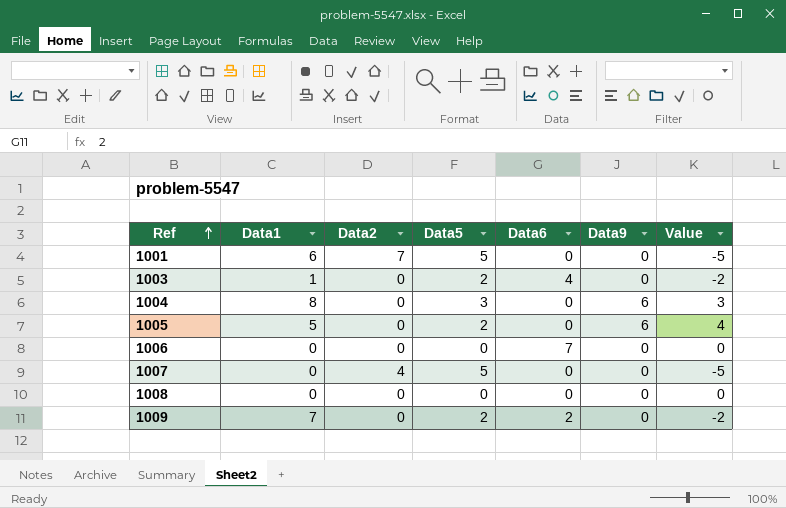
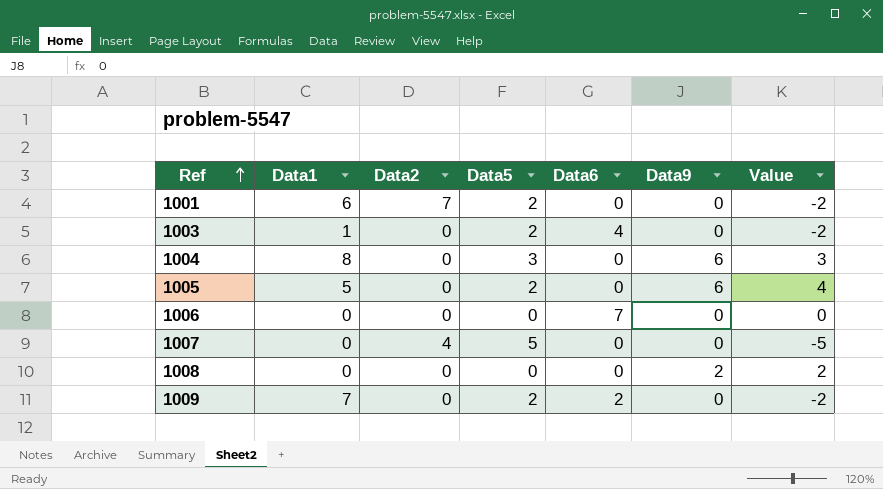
1001 | Data5: 5 -> 2
1001 | Value: -5 -> -2
1008 | Data9: 0 -> 2
1008 | Value: 0 -> 2

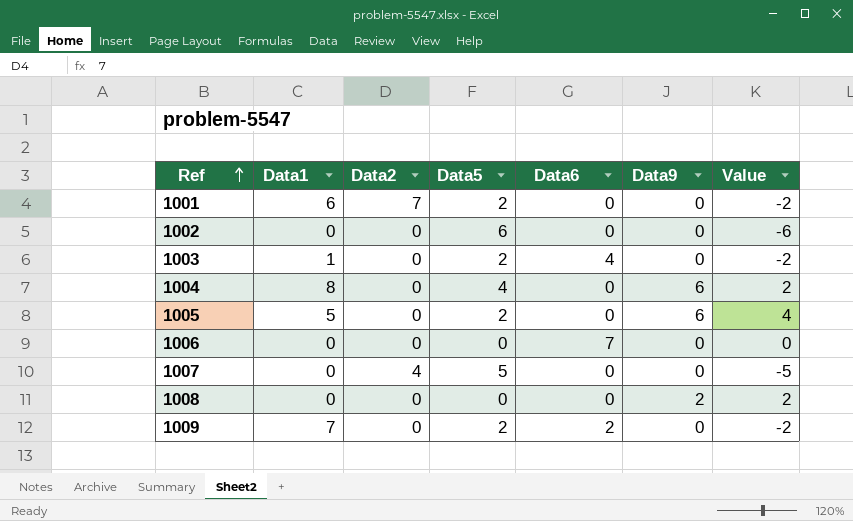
row 1002: none -> 0 | 0 | 6 | 0 | 0 | -6
1004 | Data5: 3 -> 4
1004 | Value: 3 -> 2

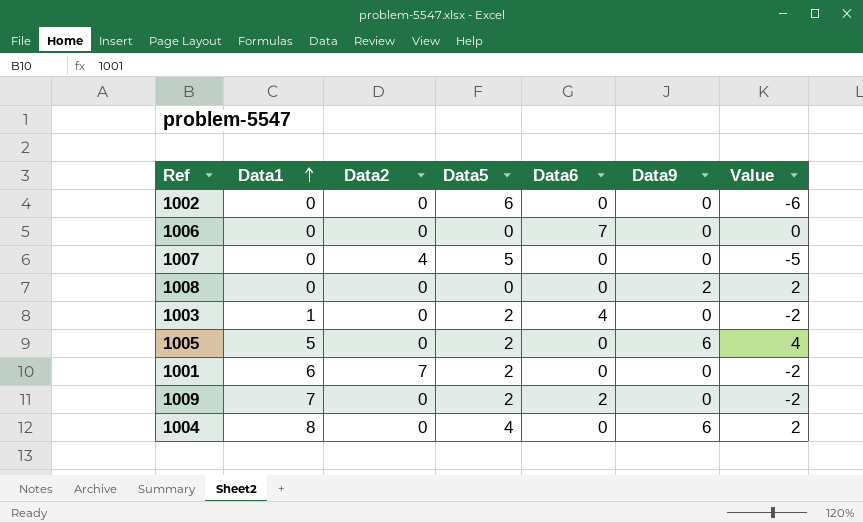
row order: Ref ascending -> Data1 ascending

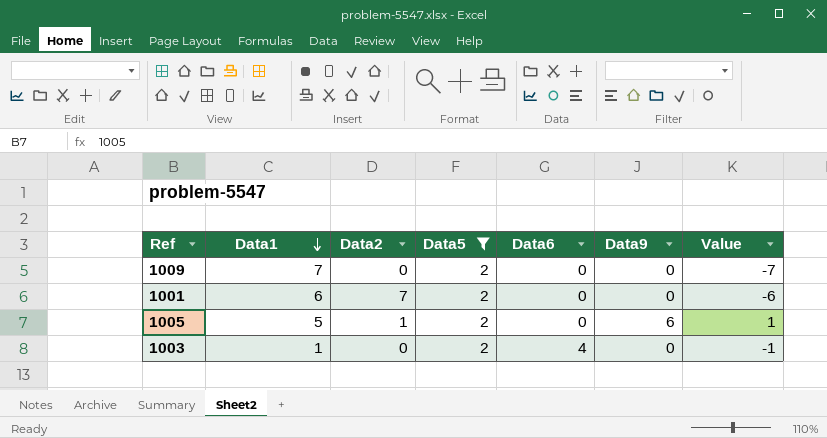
filter: none -> Data5 = 2
row order: Data1 ascending -> Data1 descending
column Value | formula: [Data9] - [Data5] -> [Data9] - [Data1]
1009 | Data6: 2 -> 0
1005 | Data2: 0 -> 1

